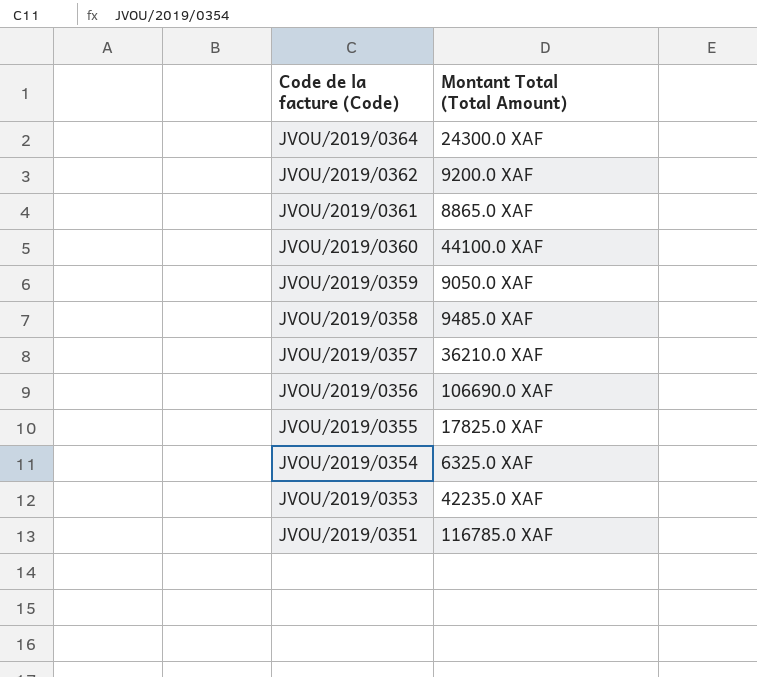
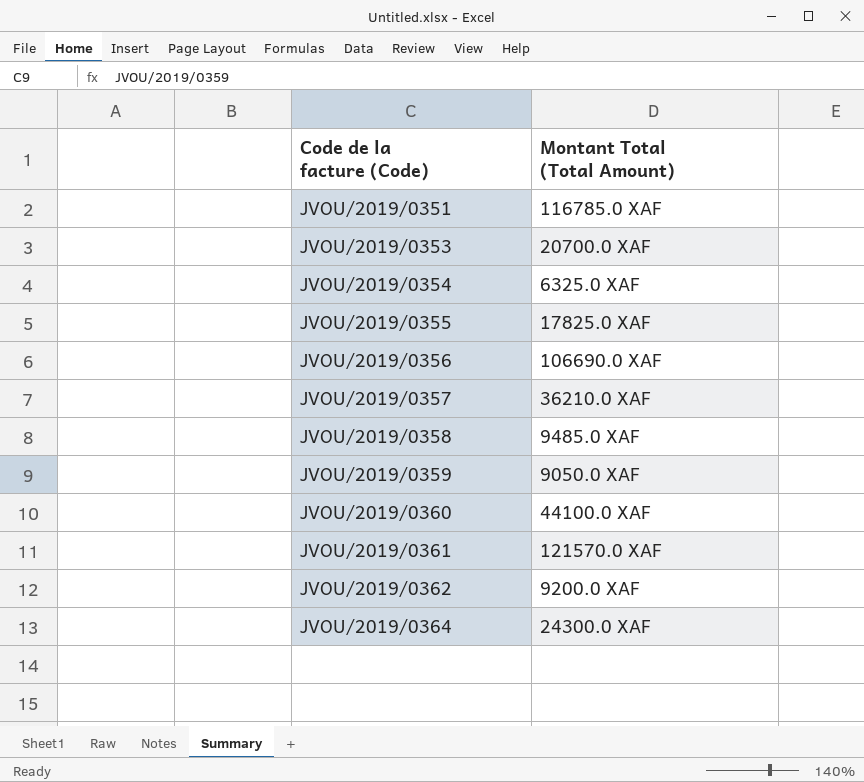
row order: Code de la facture (Code) descending -> Code de la facture (Code) ascending
JVOU/2019/0353 | Montant Total (Total Amount): 42235.0 XAF -> 20700.0 XAF
JVOU/2019/0361 | Montant Total (Total Amount): 8865.0 XAF -> 121570.0 XAF

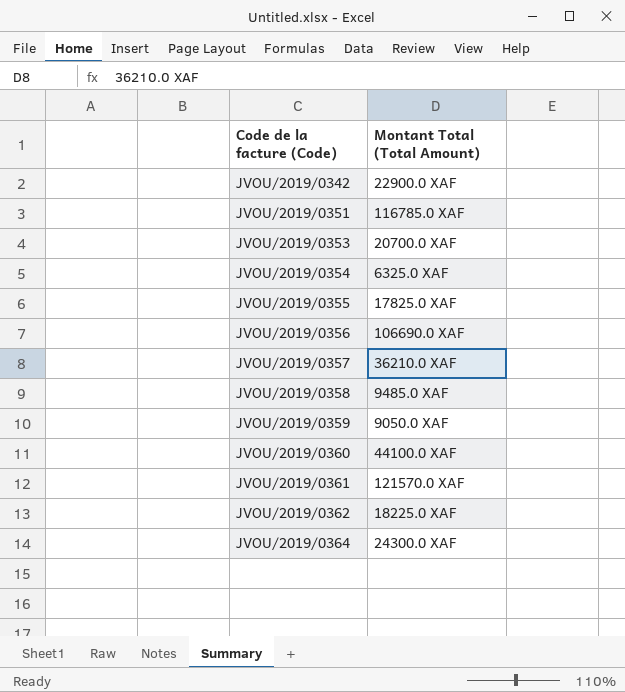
row JVOU/2019/0342: none -> 22900.0 XAF
JVOU/2019/0362 | Montant Total (Total Amount): 9200.0 XAF -> 18225.0 XAF

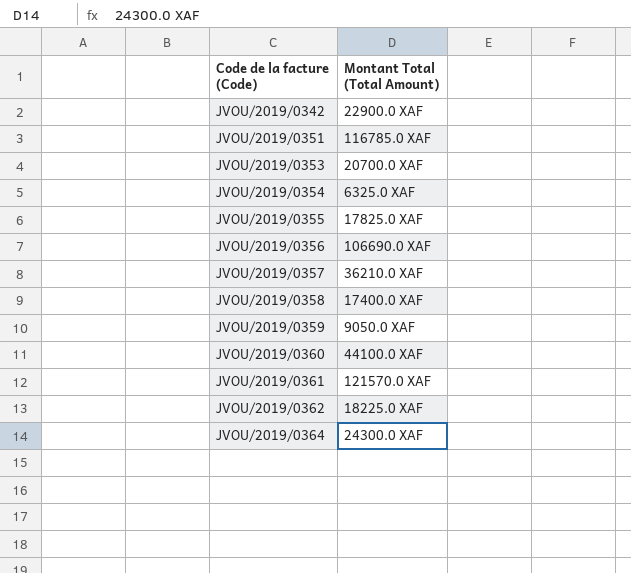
JVOU/2019/0358 | Montant Total (Total Amount): 9485.0 XAF -> 17400.0 XAF

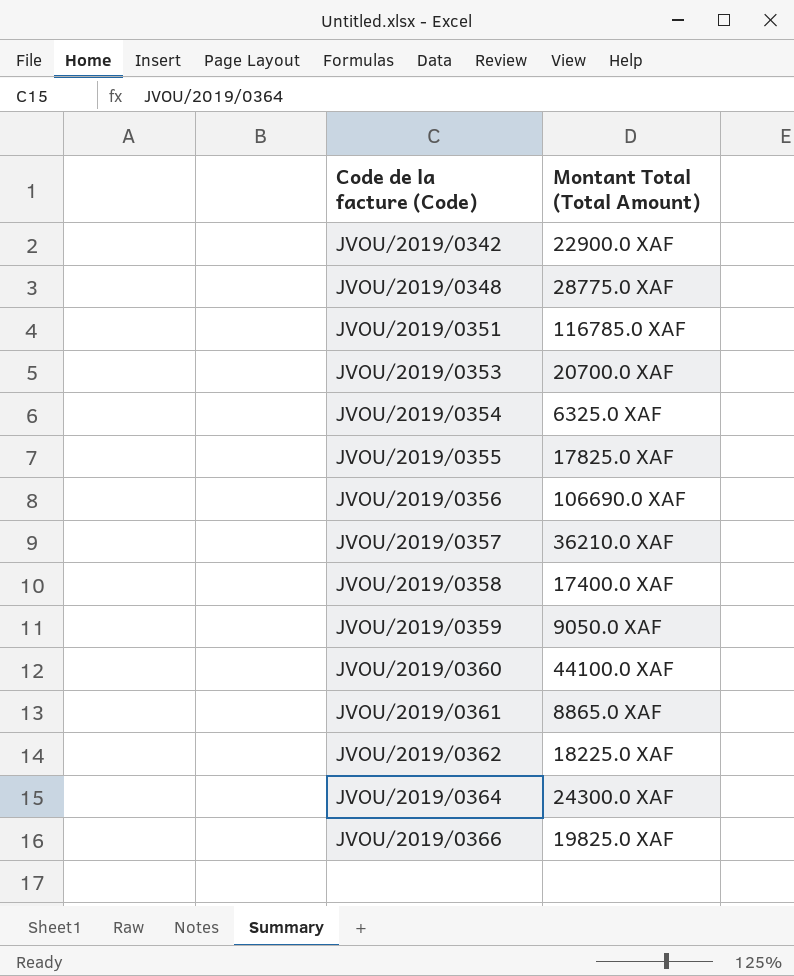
row JVOU/2019/0348: none -> 28775.0 XAF
JVOU/2019/0361 | Montant Total (Total Amount): 121570.0 XAF -> 8865.0 XAF
row JVOU/2019/0366: none -> 19825.0 XAF

